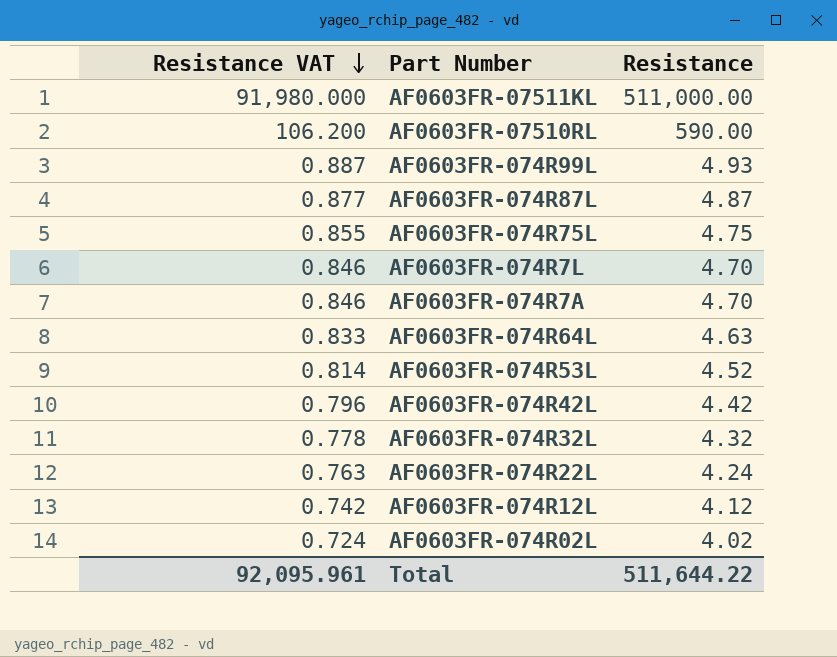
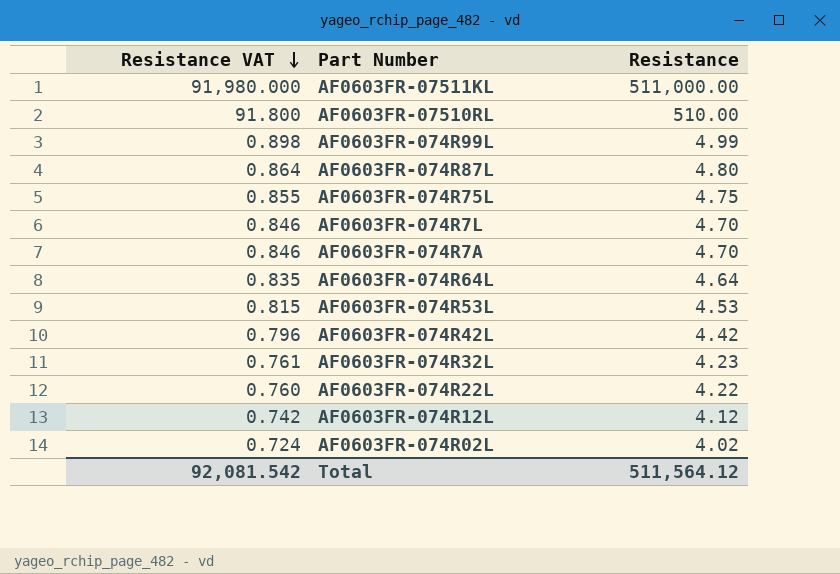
AF0603FR-07510RL | Resistance VAT: 106.200 -> 91.800
AF0603FR-07510RL | Resistance: 590.00 -> 510.00
AF0603FR-074R99L | Resistance VAT: 0.887 -> 0.898
AF0603FR-074R99L | Resistance: 4.93 -> 4.99
AF0603FR-074R87L | Resistance VAT: 0.877 -> 0.864
AF0603FR-074R87L | Resistance: 4.87 -> 4.80
AF0603FR-074R64L | Resistance VAT: 0.833 -> 0.835
AF0603FR-074R64L | Resistance: 4.63 -> 4.64
AF0603FR-074R53L | Resistance VAT: 0.814 -> 0.815
AF0603FR-074R53L | Resistance: 4.52 -> 4.53
AF0603FR-074R32L | Resistance VAT: 0.778 -> 0.761
AF0603FR-074R32L | Resistance: 4.32 -> 4.23
AF0603FR-074R22L | Resistance VAT: 0.763 -> 0.760
AF0603FR-074R22L | Resistance: 4.24 -> 4.22
Total | Resistance VAT: 92,095.961 -> 92,081.542
Total | Resistance: 511,644.22 -> 511,564.12

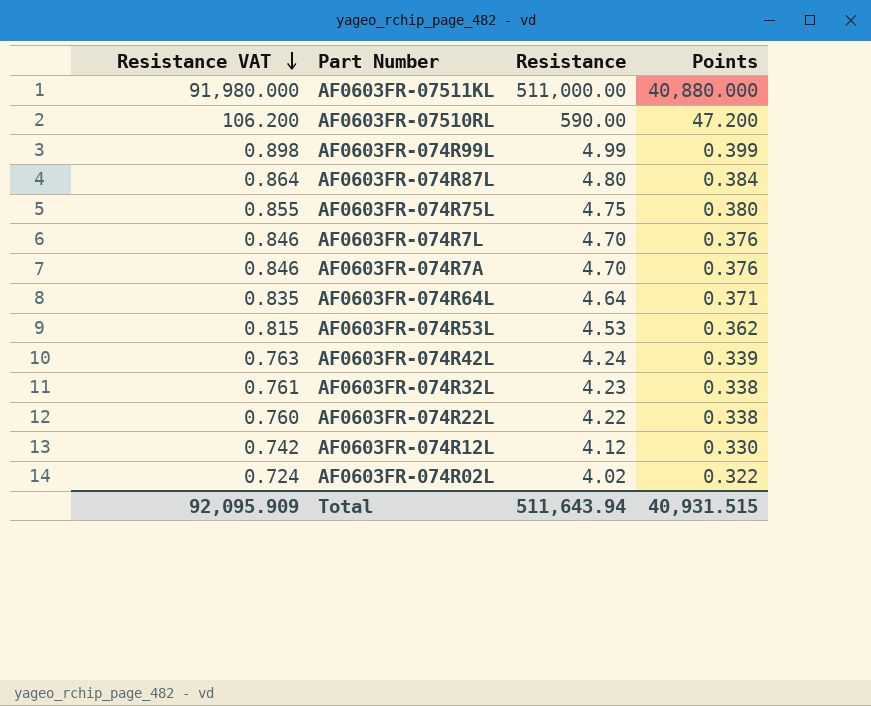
column Points | formula: none -> [Resistance] * 0.08
AF0603FR-07510RL | Resistance VAT: 91.800 -> 106.200
AF0603FR-07510RL | Resistance: 510.00 -> 590.00
AF0603FR-074R42L | Resistance VAT: 0.796 -> 0.763
AF0603FR-074R42L | Resistance: 4.42 -> 4.24
Total | Resistance VAT: 92,081.542 -> 92,095.909
Total | Resistance: 511,564.12 -> 511,643.94

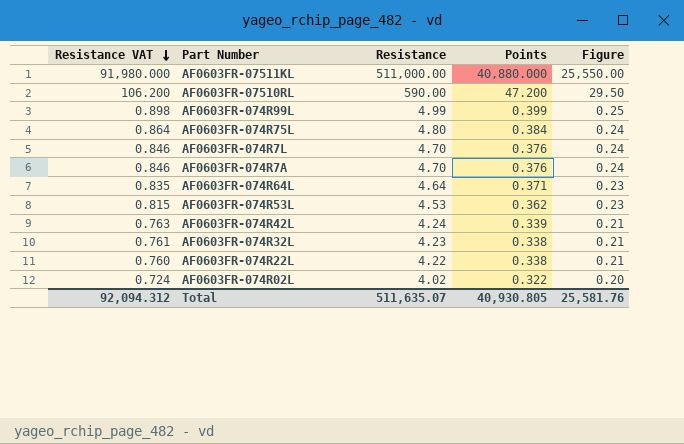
column Figure | formula: none -> [Resistance] * 0.05
row AF0603FR-074R87L: 0.864 | 4.80 | 0.384 -> none
row AF0603FR-074R12L: 0.742 | 4.12 | 0.330 -> none
AF0603FR-074R75L | Resistance VAT: 0.855 -> 0.864
AF0603FR-074R75L | Resistance: 4.75 -> 4.80
AF0603FR-074R75L | Points: 0.380 -> 0.384
Total | Resistance VAT: 92,095.909 -> 92,094.312
Total | Resistance: 511,643.94 -> 511,635.07
Total | Points: 40,931.515 -> 40,930.805

